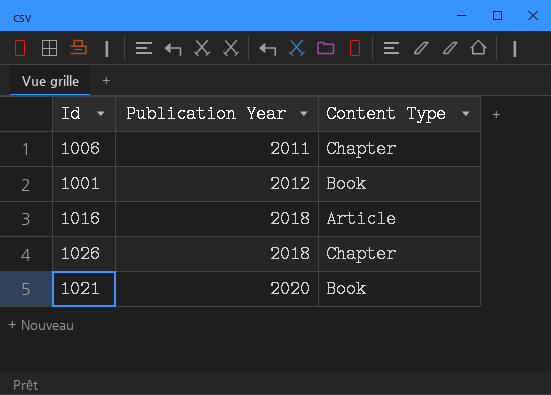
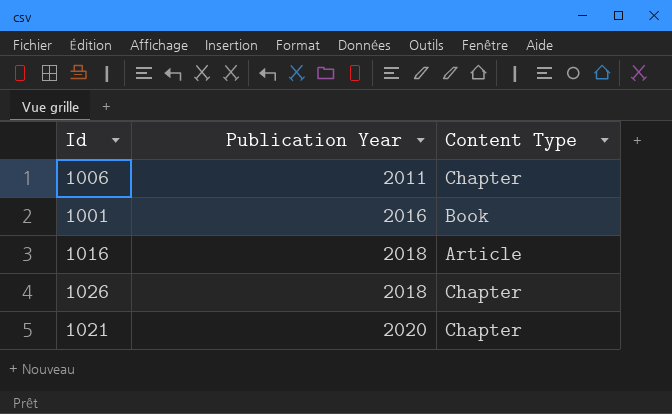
1001 | Publication Year: 2012 -> 2016
1021 | Content Type: Book -> Chapter

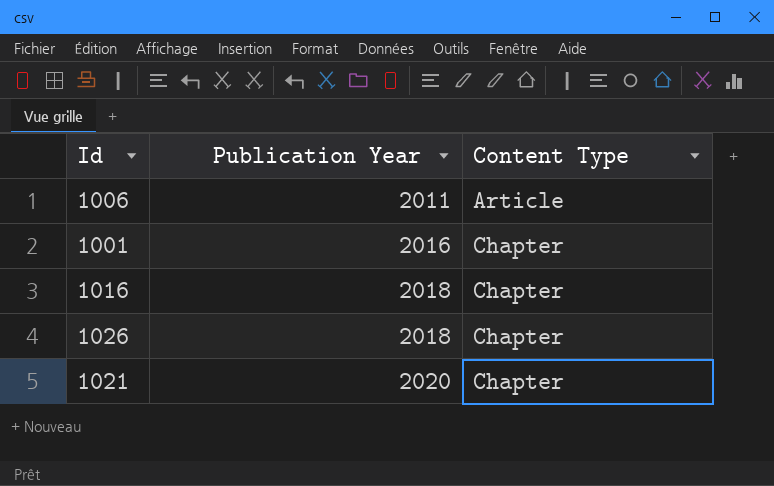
1006 | Content Type: Chapter -> Article
1001 | Content Type: Book -> Chapter
1016 | Content Type: Article -> Chapter

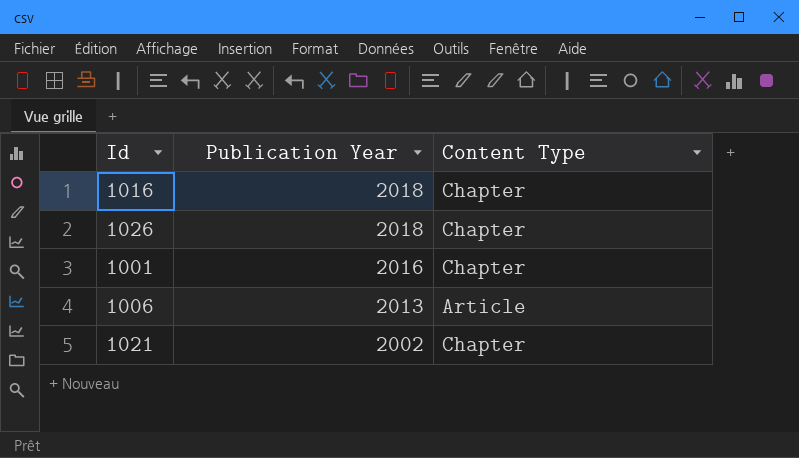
row order: Publication Year ascending -> Publication Year descending
1006 | Publication Year: 2011 -> 2013
1021 | Publication Year: 2020 -> 2002

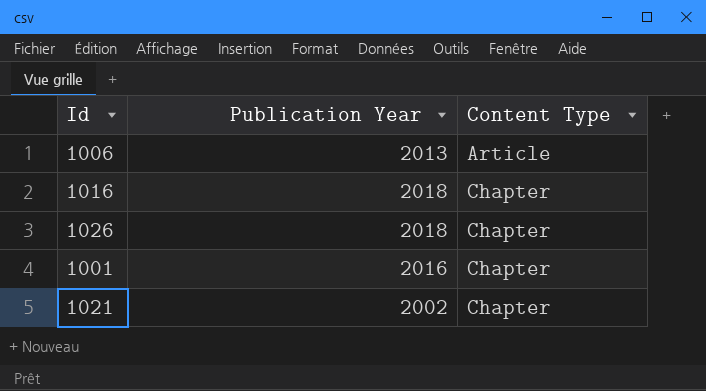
row order: Publication Year descending -> Content Type ascending

